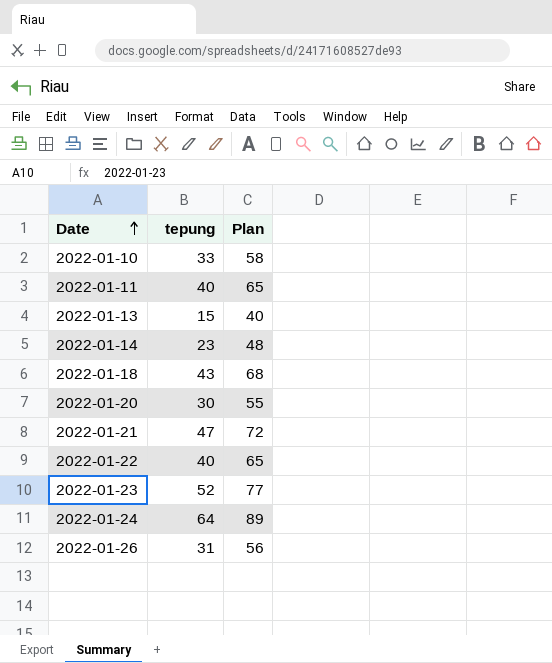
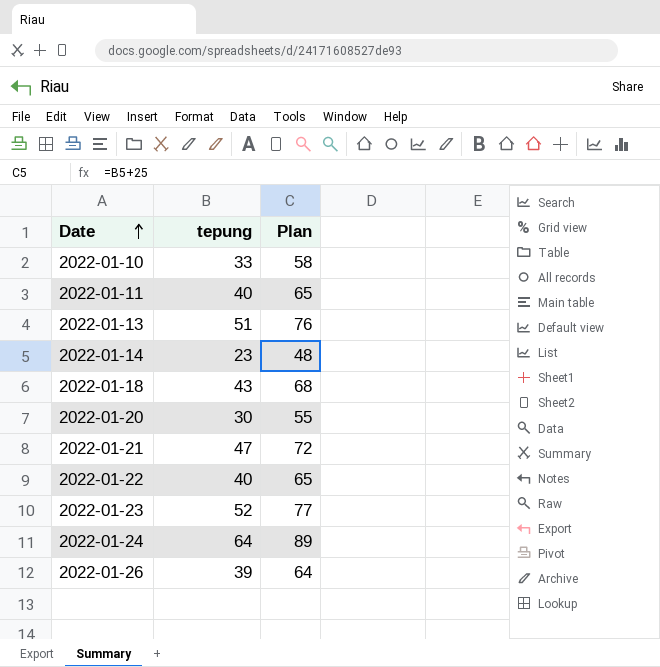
2022-01-13 | tepung: 15 -> 51
2022-01-13 | Plan: 40 -> 76
2022-01-26 | tepung: 31 -> 39
2022-01-26 | Plan: 56 -> 64

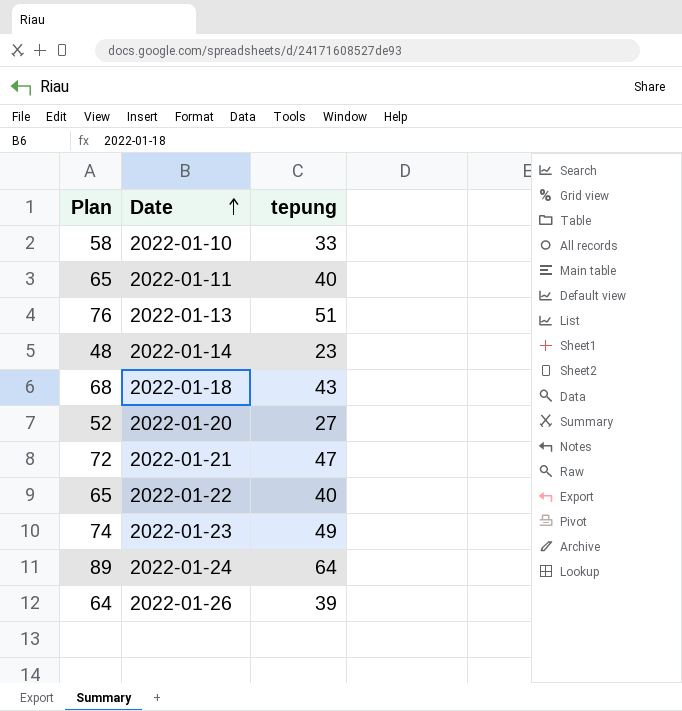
column Plan | position: 3 -> 1
2022-01-20 | Plan: 55 -> 52
2022-01-20 | tepung: 30 -> 27
2022-01-23 | Plan: 77 -> 74
2022-01-23 | tepung: 52 -> 49

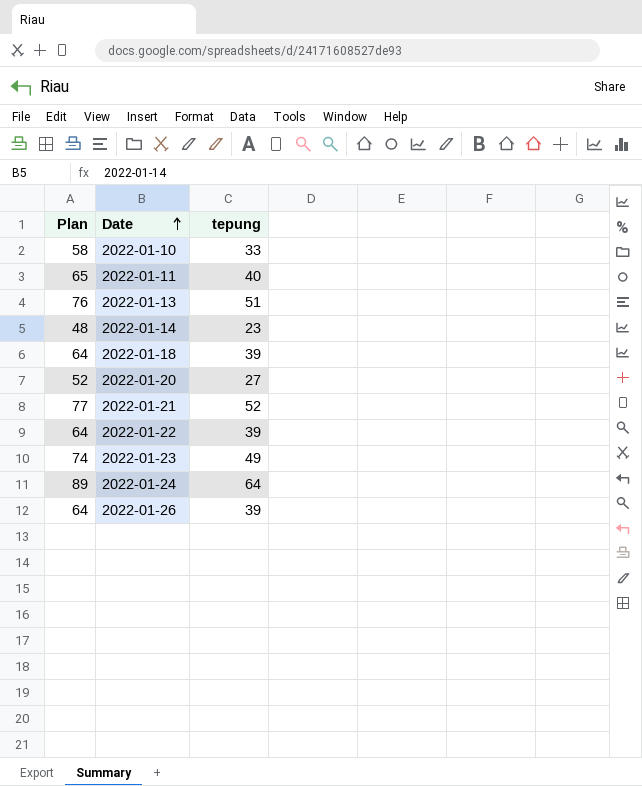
2022-01-18 | Plan: 68 -> 64
2022-01-18 | tepung: 43 -> 39
2022-01-21 | Plan: 72 -> 77
2022-01-21 | tepung: 47 -> 52
2022-01-22 | Plan: 65 -> 64
2022-01-22 | tepung: 40 -> 39

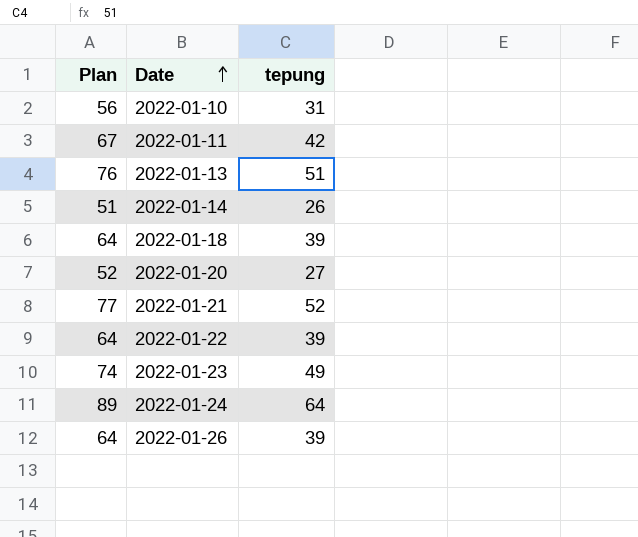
2022-01-10 | Plan: 58 -> 56
2022-01-10 | tepung: 33 -> 31
2022-01-11 | Plan: 65 -> 67
2022-01-11 | tepung: 40 -> 42
2022-01-14 | Plan: 48 -> 51
2022-01-14 | tepung: 23 -> 26

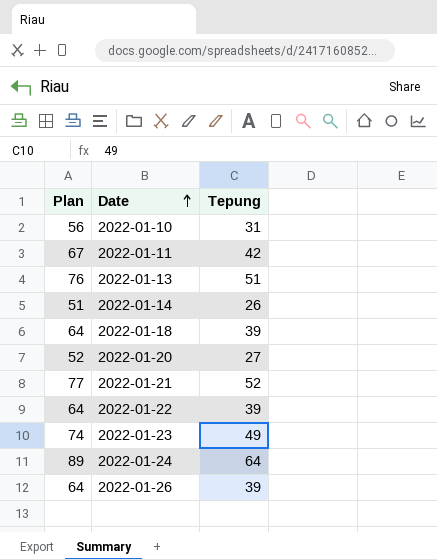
column name: tepung -> Tepung

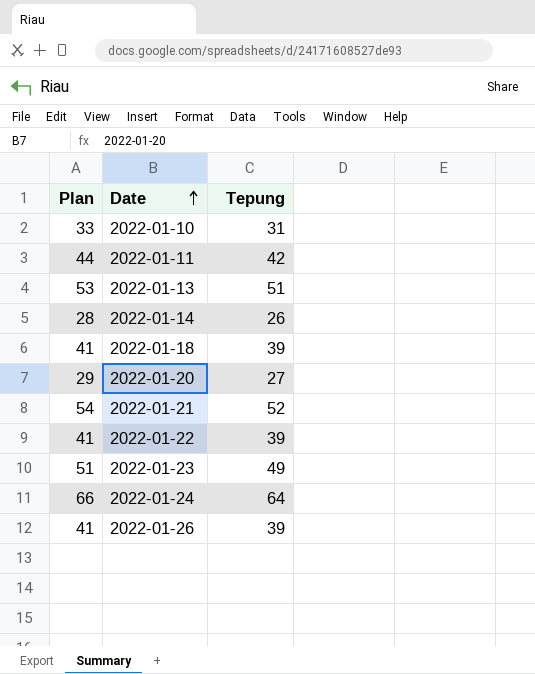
column Plan | formula: [Tepung] + 25 -> [Tepung] + 2

